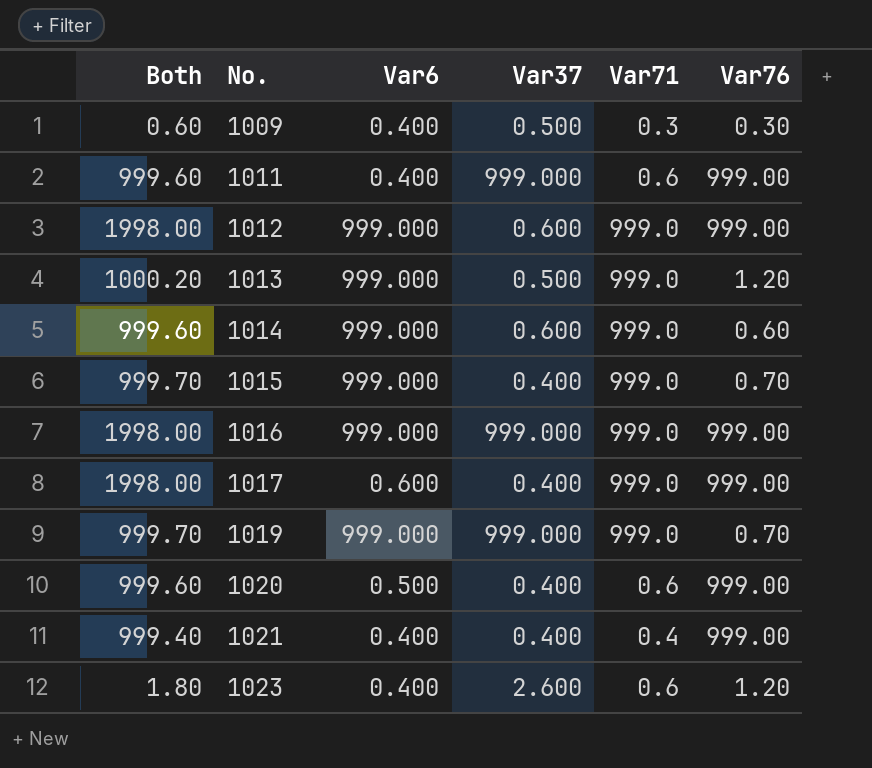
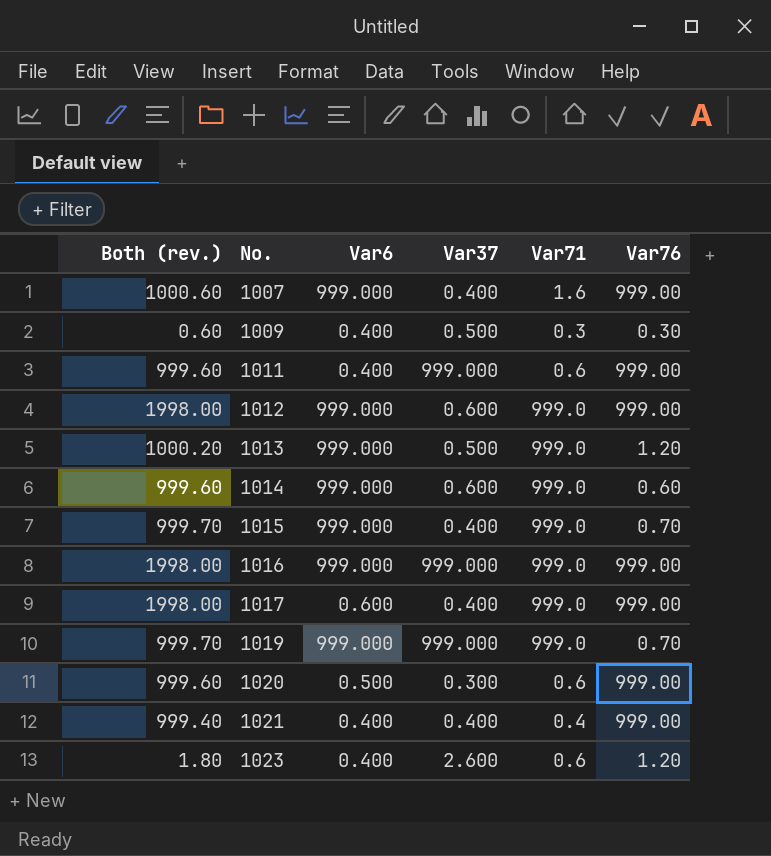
column name: Both -> Both (rev.)
row 1007: none -> 1000.60 | 999.000 | 0.400 | 1.6 | 999.00
1020 | Var37: 0.400 -> 0.300

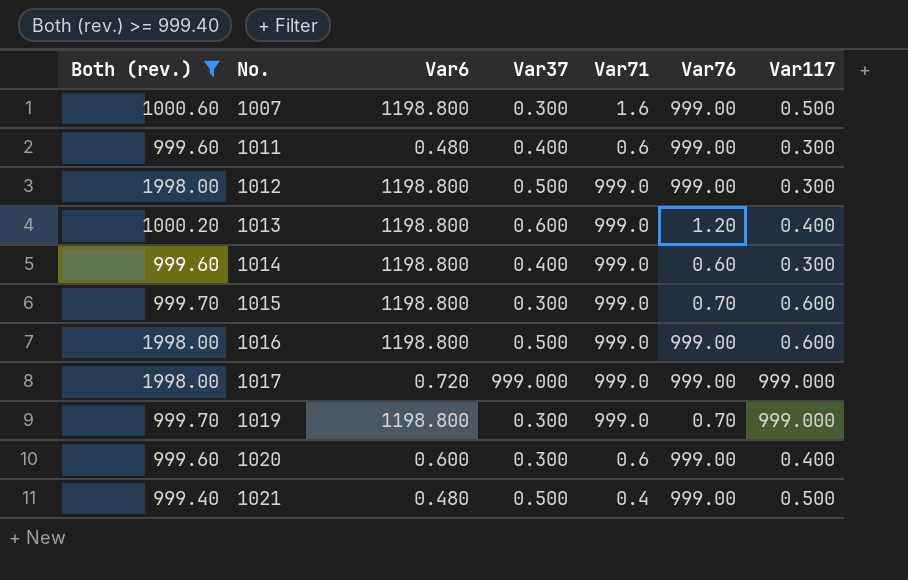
filter: none -> Both (rev.) >= 999.40
column Var117 | position: none -> 7
1007 | Var6: 999.000 -> 1198.800
1007 | Var37: 0.400 -> 0.300
1011 | Var6: 0.400 -> 0.480
1011 | Var37: 999.000 -> 0.400
1012 | Var6: 999.000 -> 1198.800
1012 | Var37: 0.600 -> 0.500
1013 | Var6: 999.000 -> 1198.800
1013 | Var37: 0.500 -> 0.600
1014 | Var6: 999.000 -> 1198.800
1014 | Var37: 0.600 -> 0.400
1015 | Var6: 999.000 -> 1198.800
1015 | Var37: 0.400 -> 0.300
1016 | Var6: 999.000 -> 1198.800
1016 | Var37: 999.000 -> 0.500
1017 | Var6: 0.600 -> 0.720
1017 | Var37: 0.400 -> 999.000
1019 | Var6: 999.000 -> 1198.800
1019 | Var37: 999.000 -> 0.300
1020 | Var6: 0.500 -> 0.600
1021 | Var6: 0.400 -> 0.480
1021 | Var37: 0.400 -> 0.500

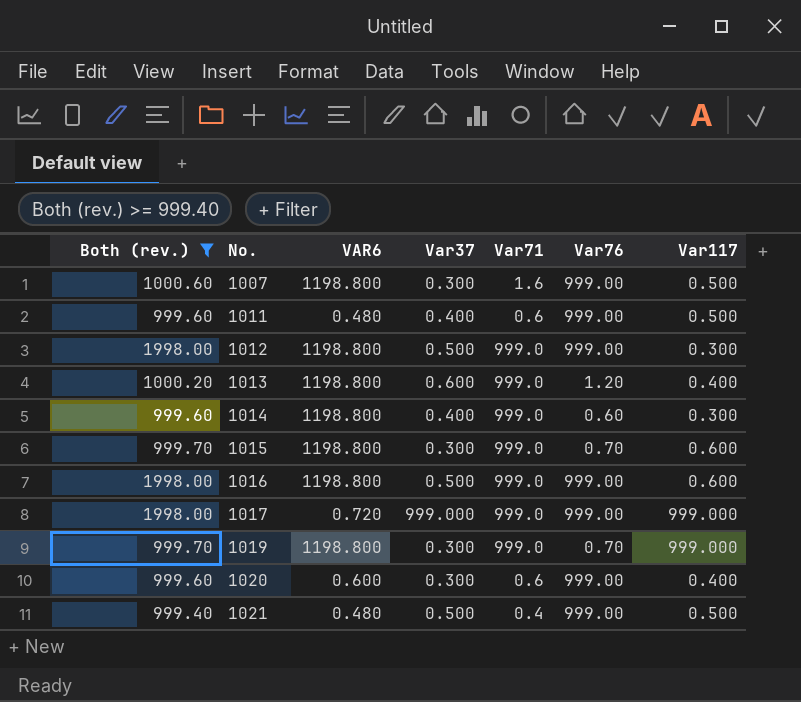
column name: Var6 -> VAR6
1011 | Var117: 0.300 -> 0.500

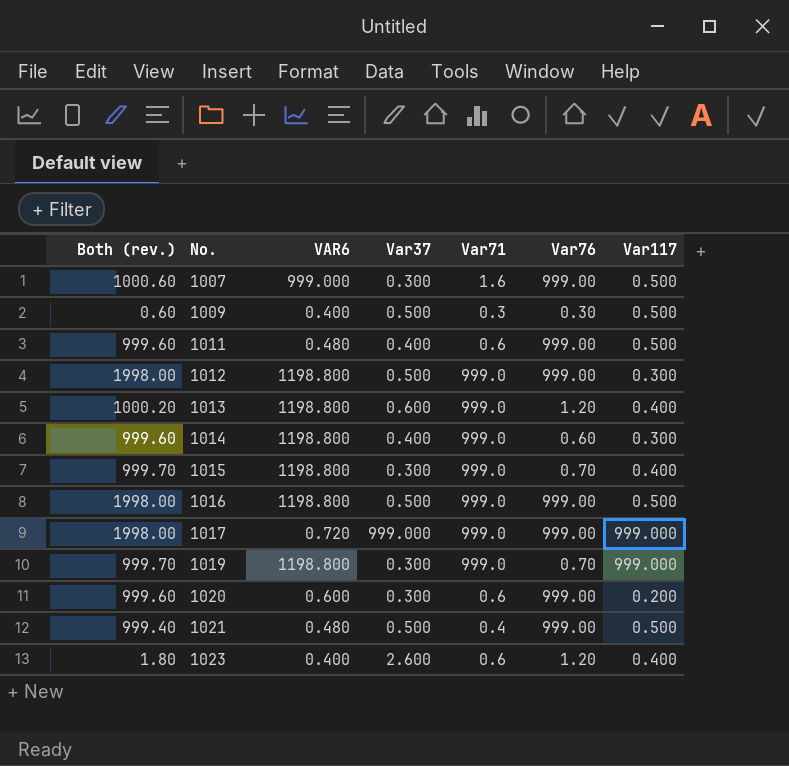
filter: Both (rev.) >= 999.40 -> none
1007 | VAR6: 1198.800 -> 999.000
1015 | Var117: 0.600 -> 0.400
1016 | Var117: 0.600 -> 0.500
1020 | Var117: 0.400 -> 0.200

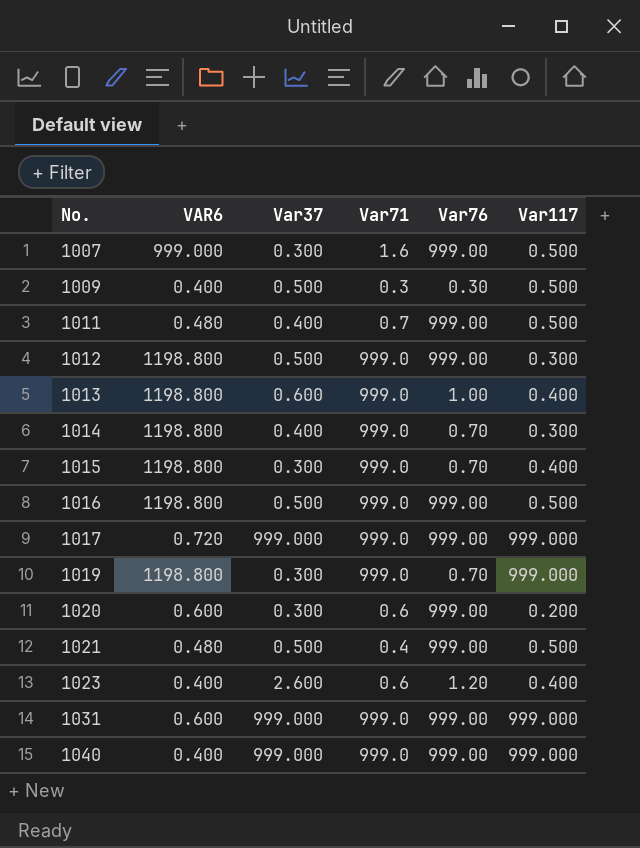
column Both (rev.) | formula: [Var71] + [Var76] -> none
1011 | Var71: 0.6 -> 0.7
1013 | Var76: 1.20 -> 1.00
1014 | Var76: 0.60 -> 0.70
row 1031: none -> 0.600 | 999.000 | 999.0 | 999.00 | 999.000
row 1040: none -> 0.400 | 999.000 | 999.0 | 999.00 | 999.000

